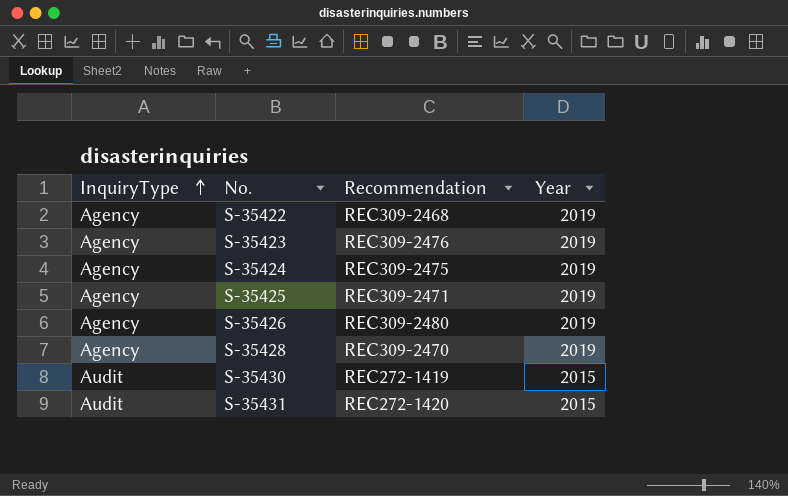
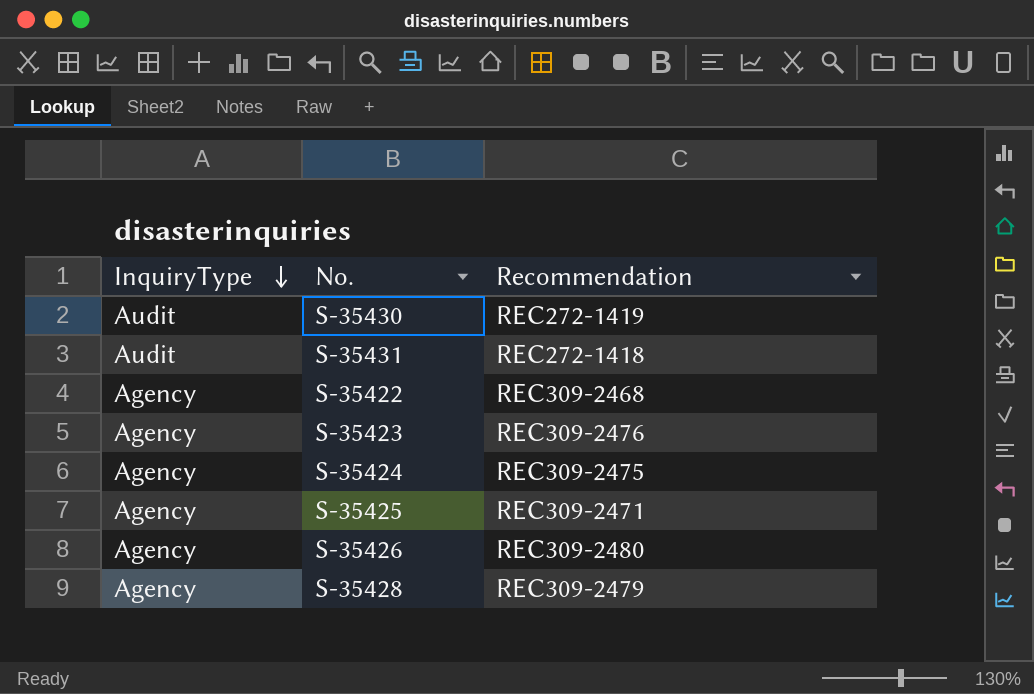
row order: InquiryType ascending -> InquiryType descending
column Year | position: 4 -> none
S-35431 | Recommendation: REC272-1420 -> REC272-1418
S-35428 | Recommendation: REC309-2470 -> REC309-2479

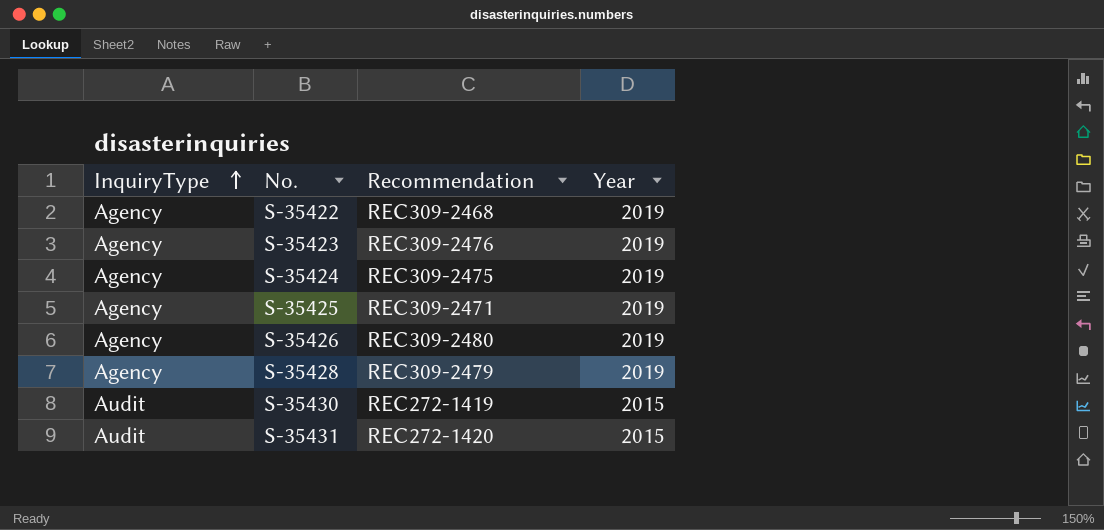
row order: InquiryType descending -> InquiryType ascending
column Year | position: none -> 4
S-35431 | Recommendation: REC272-1418 -> REC272-1420

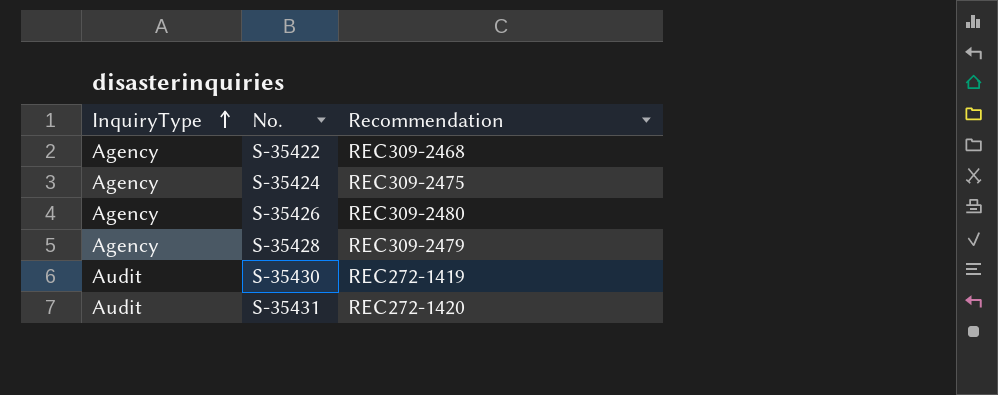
column Year | position: 4 -> none
row S-35423: Agency | REC309-2476 | 2019 -> none
row S-35425: Agency | REC309-2471 | 2019 -> none

